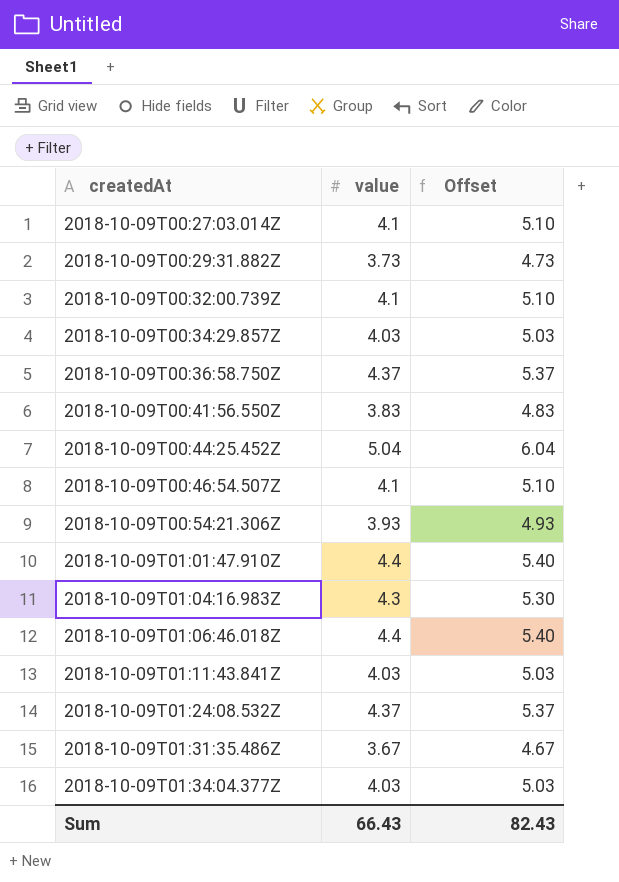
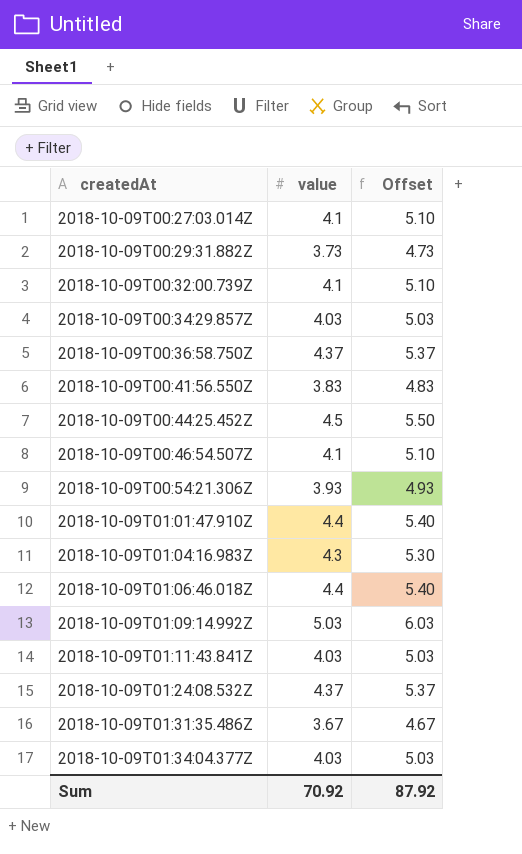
2018-10-09T00:44:25.452Z | value: 5.04 -> 4.5
2018-10-09T00:44:25.452Z | Offset: 6.04 -> 5.50
row 2018-10-09T01:09:14.992Z: none -> 5.03 | 6.03
Sum | value: 66.43 -> 70.92
Sum | Offset: 82.43 -> 87.92

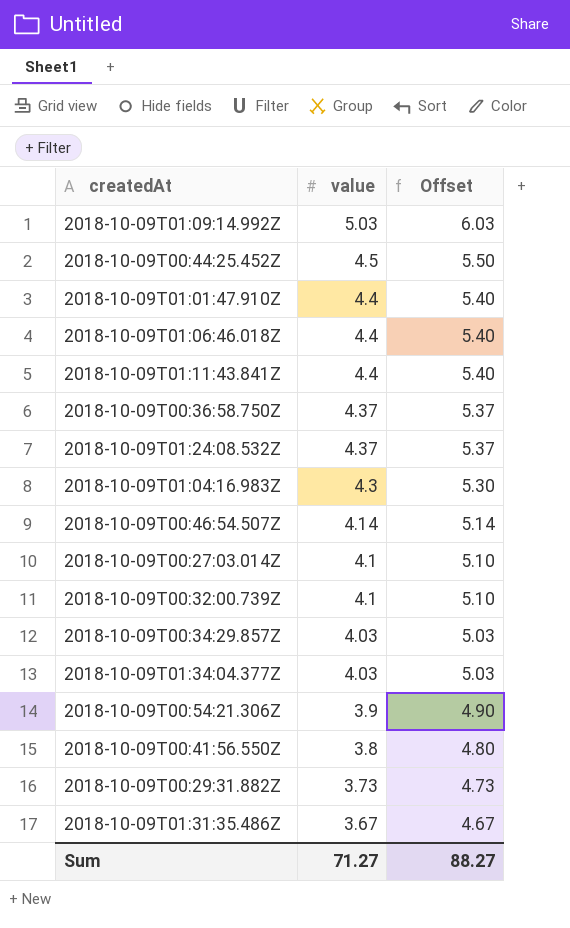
row order: createdAt ascending -> value descending
2018-10-09T01:11:43.841Z | value: 4.03 -> 4.4
2018-10-09T01:11:43.841Z | Offset: 5.03 -> 5.40
2018-10-09T00:46:54.507Z | value: 4.1 -> 4.14
2018-10-09T00:46:54.507Z | Offset: 5.10 -> 5.14
2018-10-09T00:54:21.306Z | value: 3.93 -> 3.9
2018-10-09T00:54:21.306Z | Offset: 4.93 -> 4.90
2018-10-09T00:41:56.550Z | value: 3.83 -> 3.8
2018-10-09T00:41:56.550Z | Offset: 4.83 -> 4.80
Sum | value: 70.92 -> 71.27
Sum | Offset: 87.92 -> 88.27

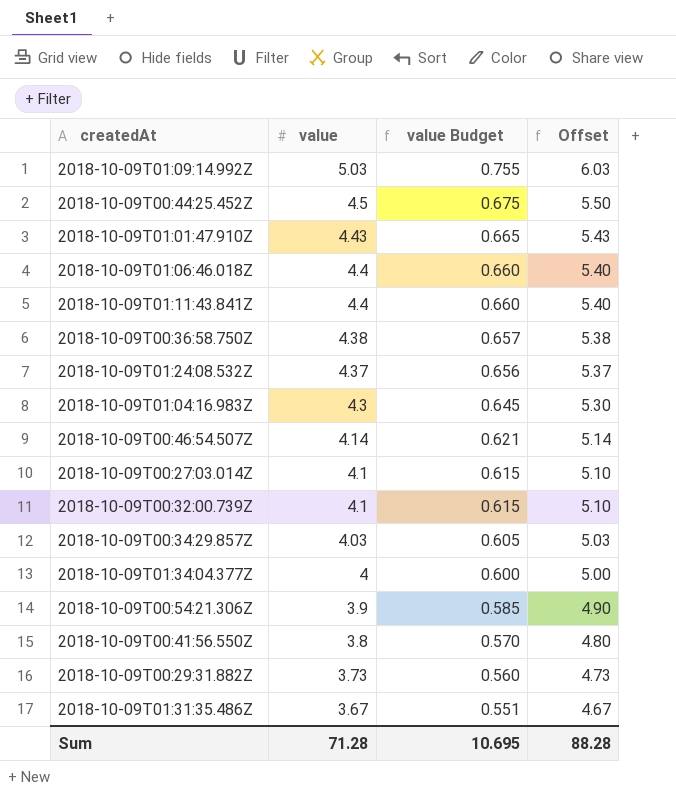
column value Budget | formula: none -> [value] * 0.15
2018-10-09T01:01:47.910Z | value: 4.4 -> 4.43
2018-10-09T01:01:47.910Z | Offset: 5.40 -> 5.43
2018-10-09T00:36:58.750Z | value: 4.37 -> 4.38
2018-10-09T00:36:58.750Z | Offset: 5.37 -> 5.38
2018-10-09T01:34:04.377Z | value: 4.03 -> 4
2018-10-09T01:34:04.377Z | Offset: 5.03 -> 5.00
Sum | value: 71.27 -> 71.28
Sum | Offset: 88.27 -> 88.28

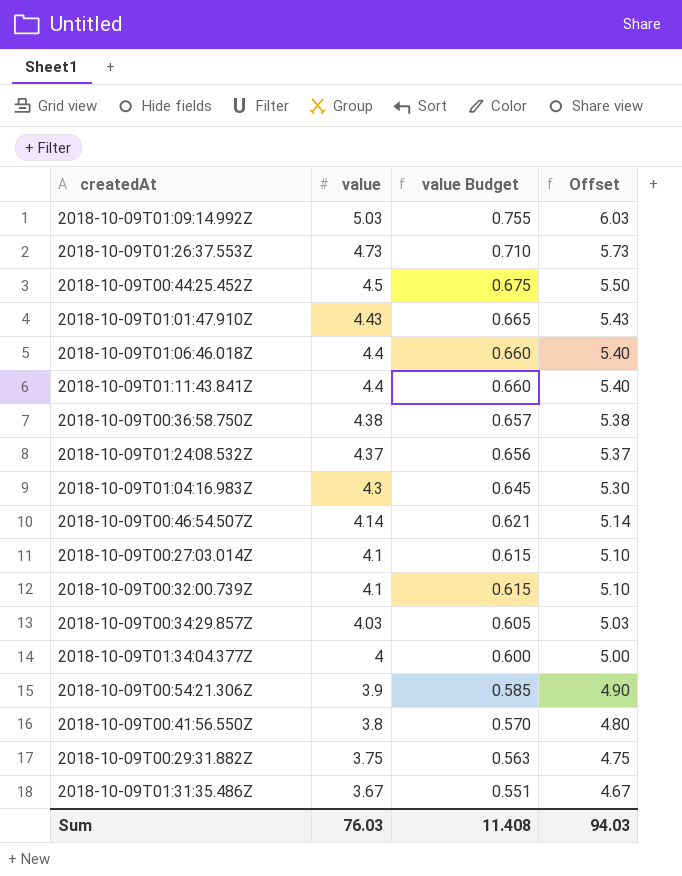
row 2018-10-09T01:26:37.553Z: none -> 4.73 | 0.710 | 5.73
2018-10-09T00:29:31.882Z | value: 3.73 -> 3.75
2018-10-09T00:29:31.882Z | value Budget: 0.560 -> 0.563
2018-10-09T00:29:31.882Z | Offset: 4.73 -> 4.75
Sum | value: 71.28 -> 76.03
Sum | value Budget: 10.695 -> 11.408
Sum | Offset: 88.28 -> 94.03

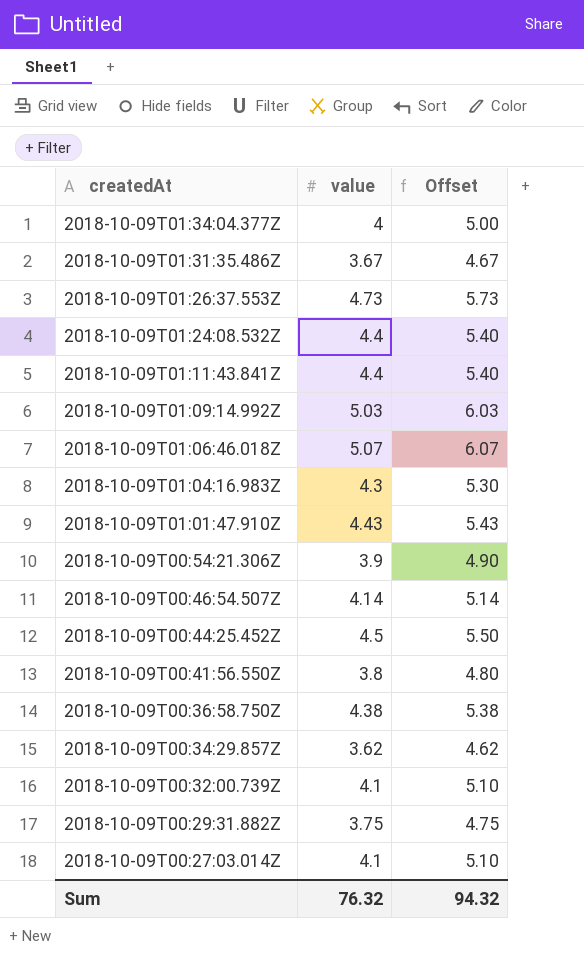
row order: value descending -> createdAt descending
column value Budget | formula: [value] * 0.15 -> none
2018-10-09T01:24:08.532Z | value: 4.37 -> 4.4
2018-10-09T01:24:08.532Z | Offset: 5.37 -> 5.40
2018-10-09T01:06:46.018Z | value: 4.4 -> 5.07
2018-10-09T01:06:46.018Z | Offset: 5.40 -> 6.07
2018-10-09T00:34:29.857Z | value: 4.03 -> 3.62
2018-10-09T00:34:29.857Z | Offset: 5.03 -> 4.62
Sum | value: 76.03 -> 76.32
Sum | Offset: 94.03 -> 94.32

